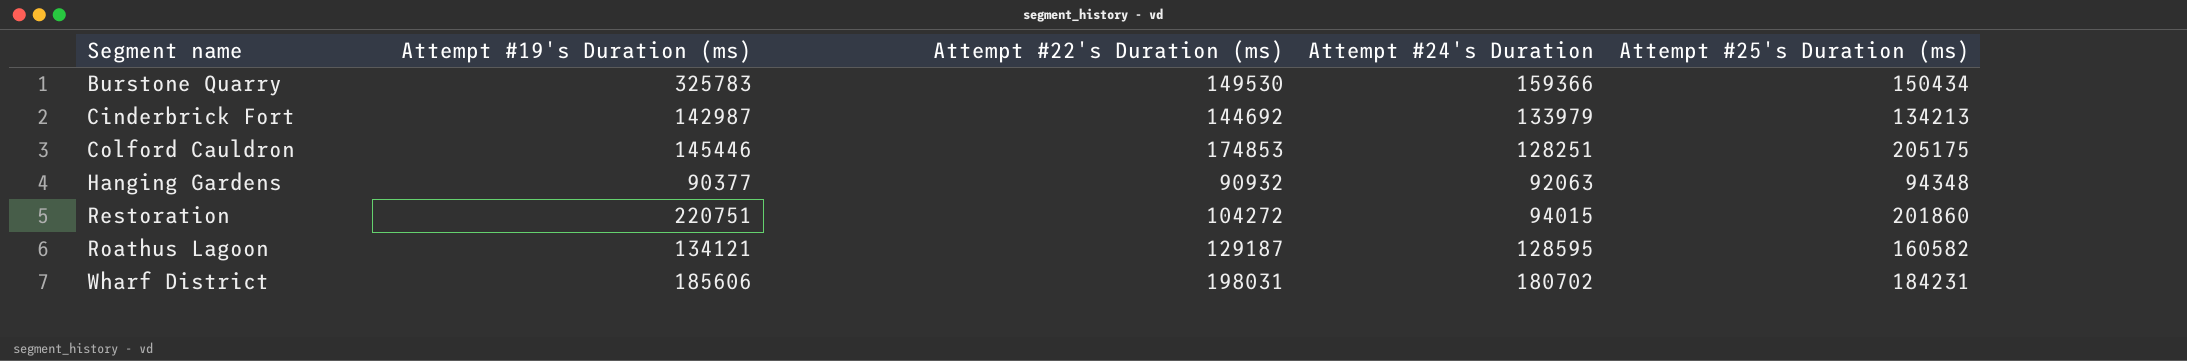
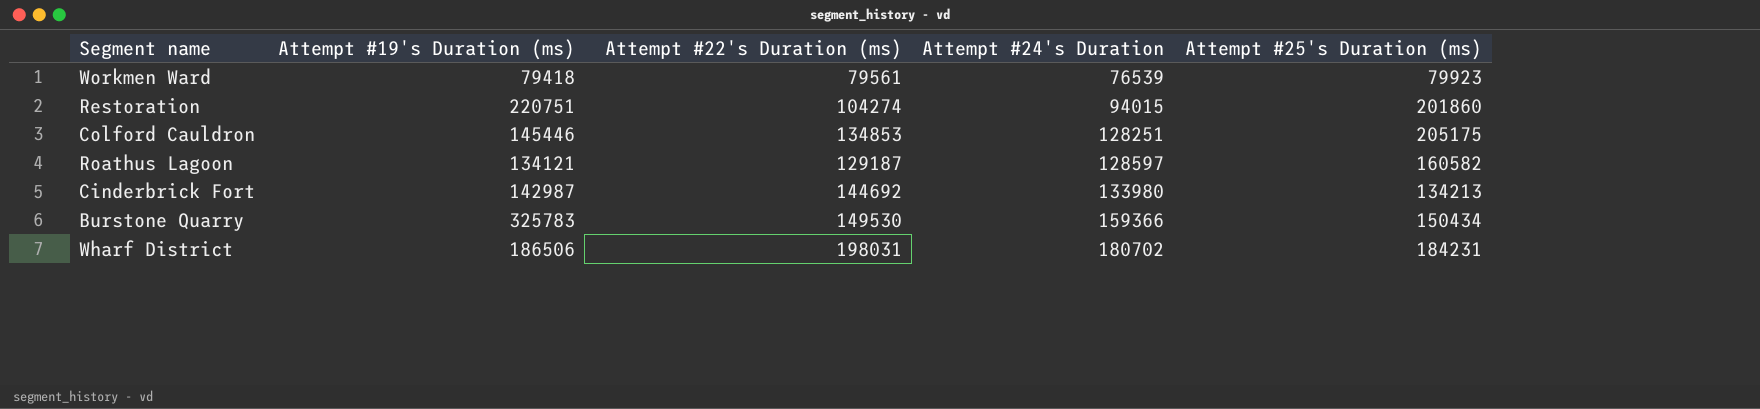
row order: Segment name ascending -> Attempt #24's Duration ascending
row Hanging Gardens: 90377 | 90932 | 92063 | 94348 -> none
row Workmen Ward: none -> 79418 | 79561 | 76539 | 79923
Restoration | Attempt #22's Duration (ms): 104272 -> 104274
Colford Cauldron | Attempt #22's Duration (ms): 174853 -> 134853
Roathus Lagoon | Attempt #24's Duration: 128595 -> 128597
Cinderbrick Fort | Attempt #24's Duration: 133979 -> 133980
Wharf District | Attempt #19's Duration (ms): 185606 -> 186506

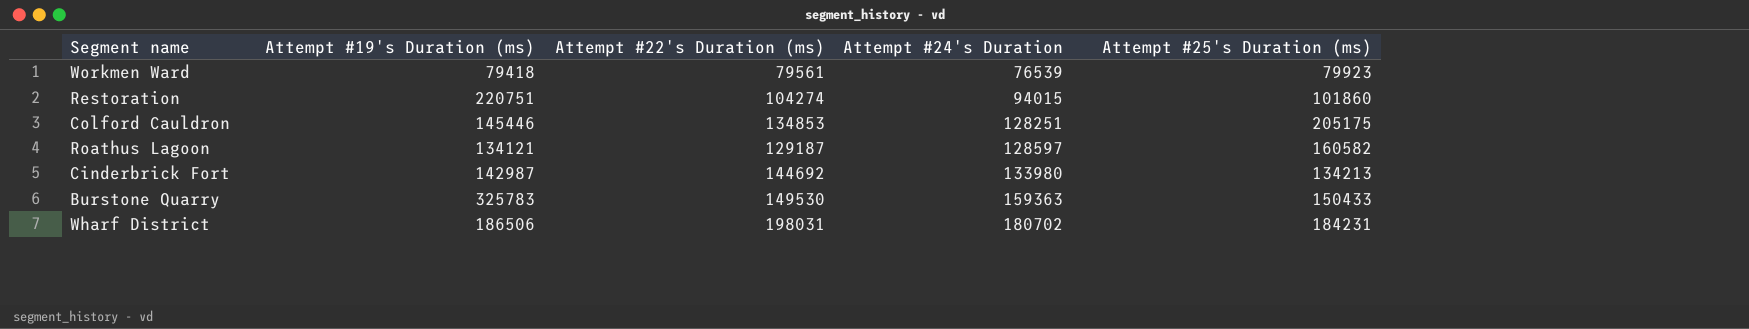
Restoration | Attempt #25's Duration (ms): 201860 -> 101860
Burstone Quarry | Attempt #24's Duration: 159366 -> 159363
Burstone Quarry | Attempt #25's Duration (ms): 150434 -> 150433

